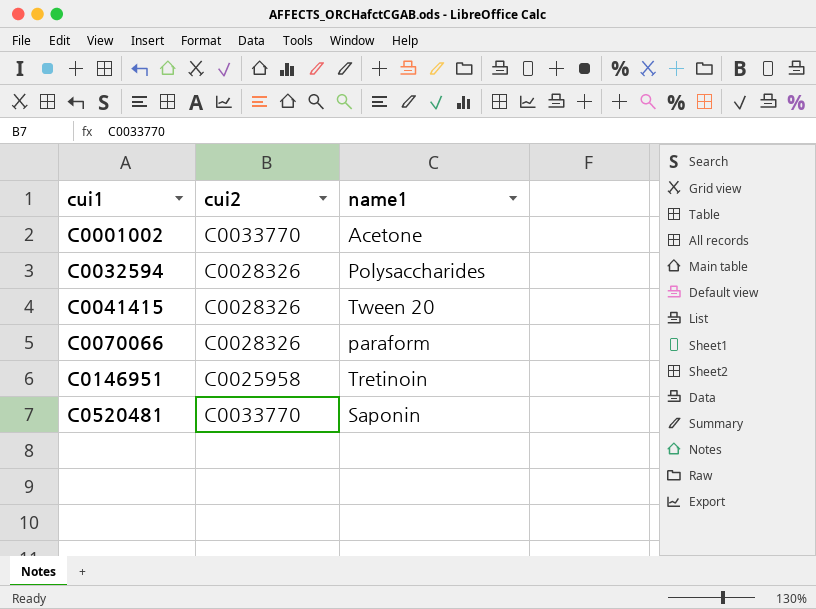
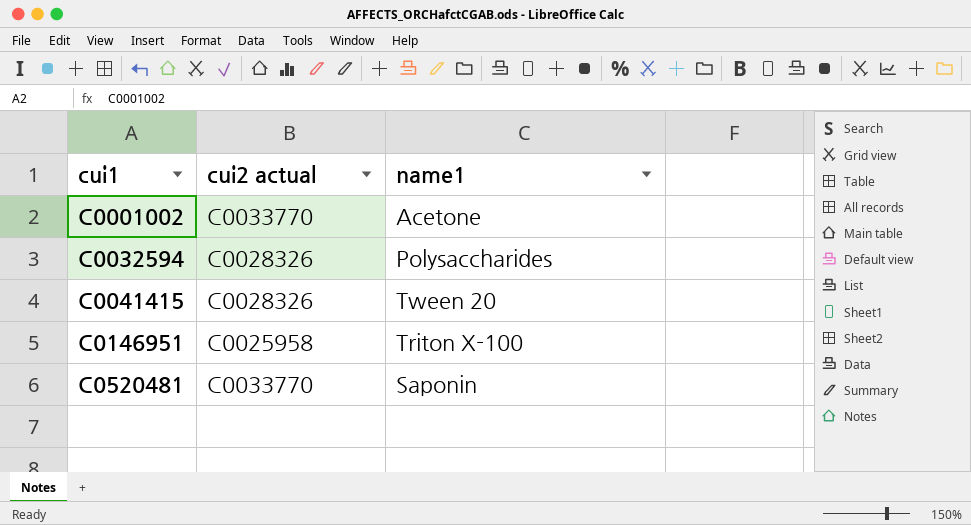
column name: cui2 -> cui2 actual
row C0070066: C0028326 | paraform -> none
C0146951 | name1: Tretinoin -> Triton X-100

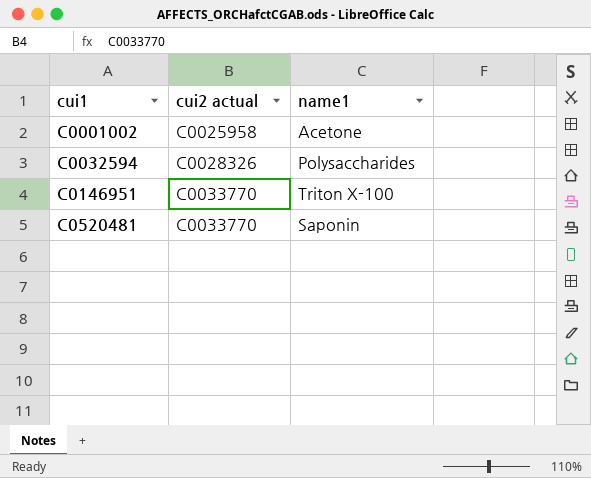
row C0041415: C0028326 | Tween 20 -> none
C0001002 | cui2 actual: C0033770 -> C0025958
C0146951 | cui2 actual: C0025958 -> C0033770

